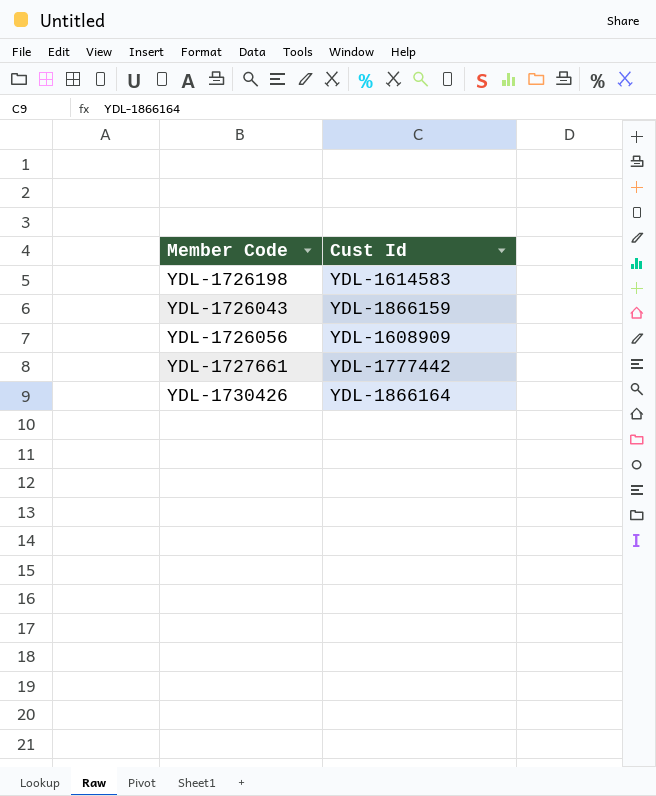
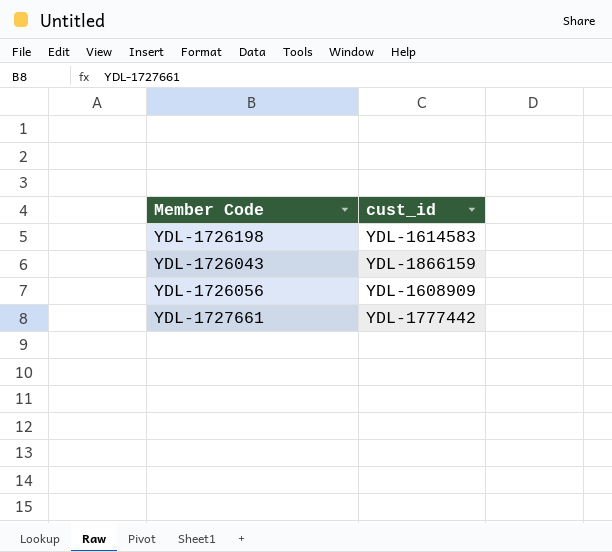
column name: Cust Id -> cust_id
row YDL-1730426: YDL-1866164 -> none

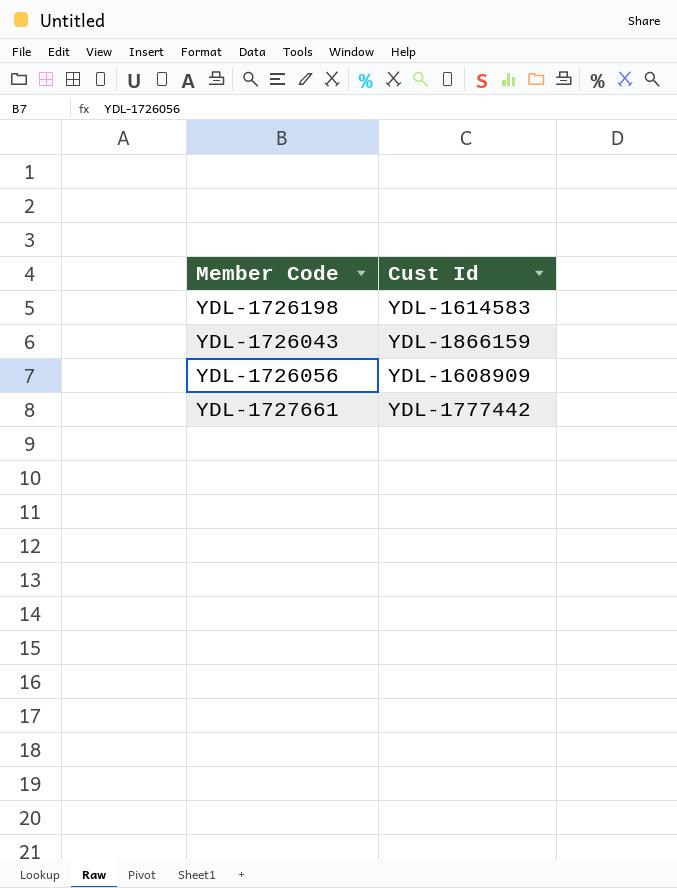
column name: cust_id -> Cust Id

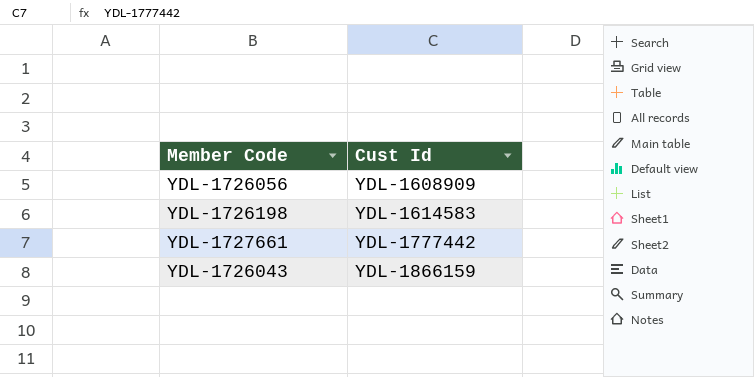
row order: none -> Cust Id ascending

